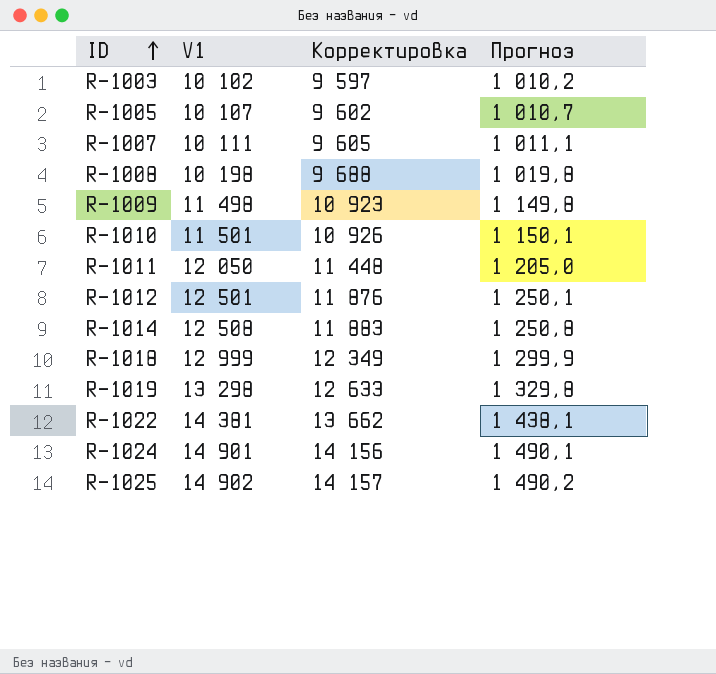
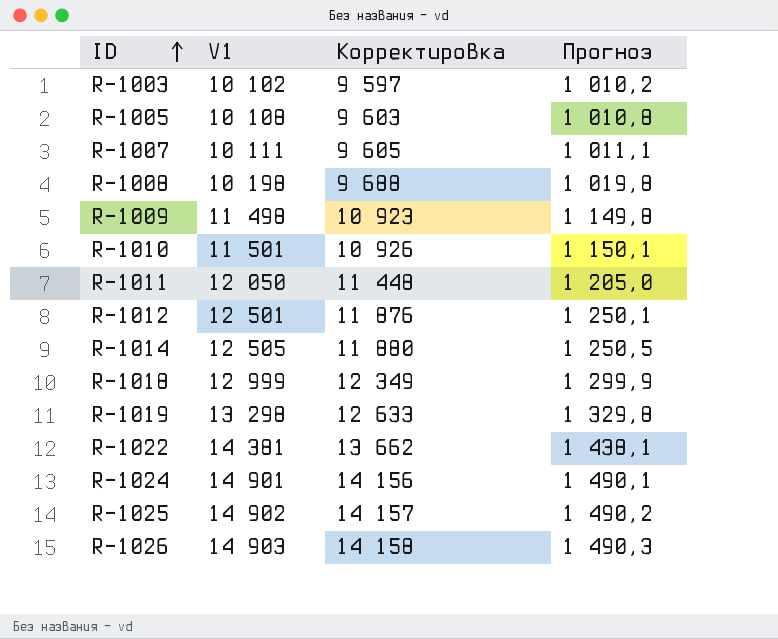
R-1005 | V1: 10 107 -> 10 108
R-1005 | Корректировка: 9 602 -> 9 603
R-1005 | Прогноз: 1 010,7 -> 1 010,8
R-1014 | V1: 12 508 -> 12 505
R-1014 | Корректировка: 11 883 -> 11 880
R-1014 | Прогноз: 1 250,8 -> 1 250,5
row R-1026: none -> 14 903 | 14 158 | 1 490,3

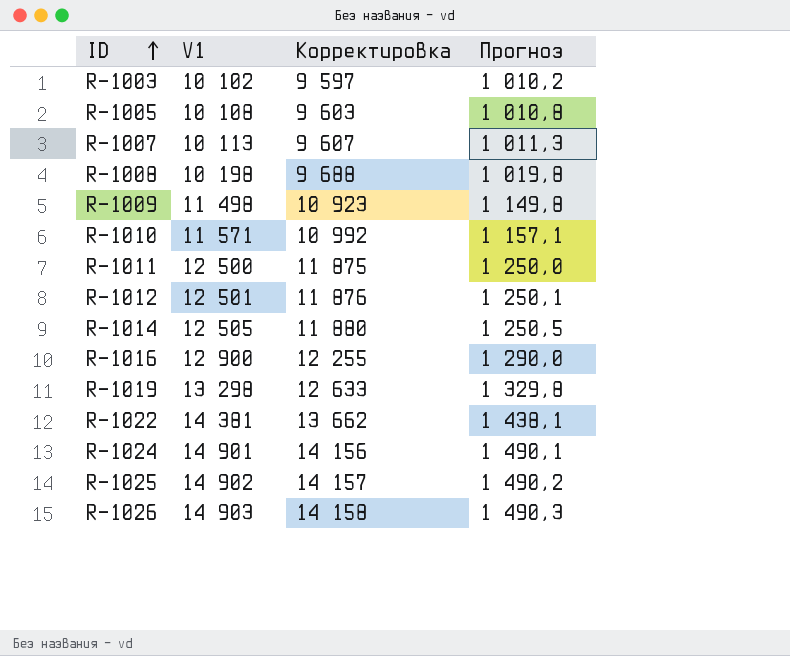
row R-1018: 12 999 | 12 349 | 1 299,9 -> none
R-1007 | V1: 10 111 -> 10 113
R-1007 | Корректировка: 9 605 -> 9 607
R-1007 | Прогноз: 1 011,1 -> 1 011,3
R-1010 | V1: 11 501 -> 11 571
R-1010 | Корректировка: 10 926 -> 10 992
R-1010 | Прогноз: 1 150,1 -> 1 157,1
R-1011 | V1: 12 050 -> 12 500
R-1011 | Корректировка: 11 448 -> 11 875
R-1011 | Прогноз: 1 205,0 -> 1 250,0
row R-1016: none -> 12 900 | 12 255 | 1 290,0

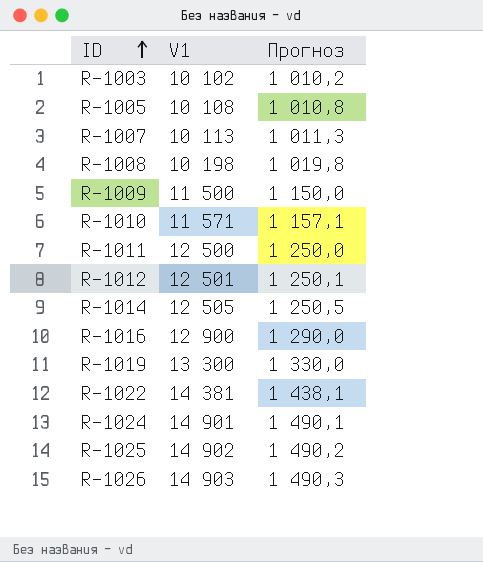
column Корректировка | formula: [V1] * 0,95 -> none
R-1009 | V1: 11 498 -> 11 500
R-1009 | Прогноз: 1 149,8 -> 1 150,0
R-1019 | V1: 13 298 -> 13 300
R-1019 | Прогноз: 1 329,8 -> 1 330,0

